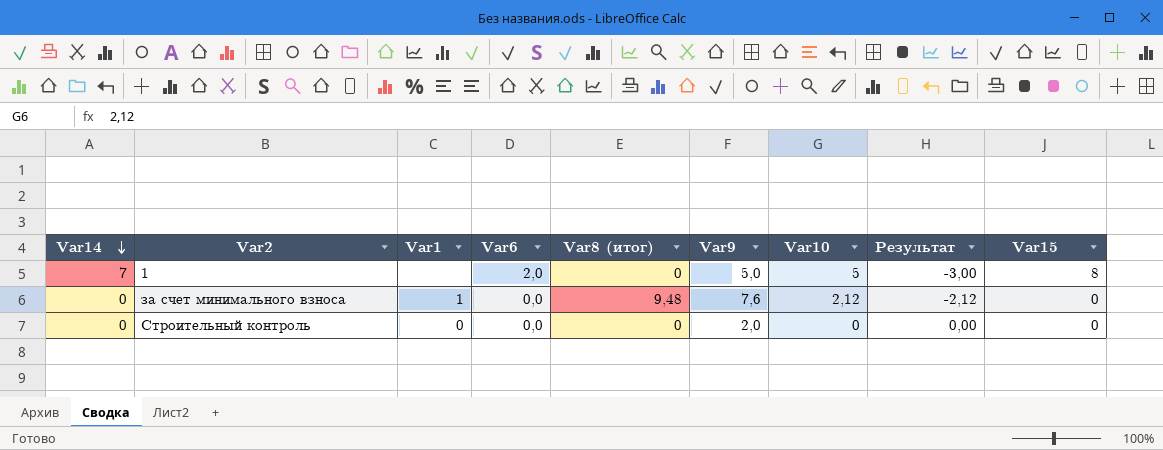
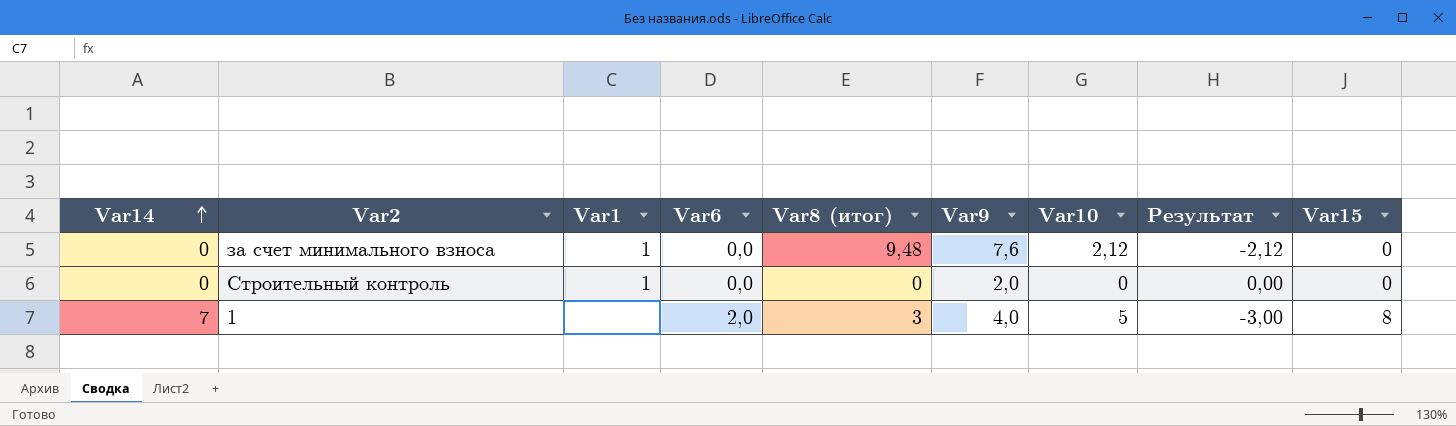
row order: Var14 descending -> Var14 ascending
Строительный контроль | Var1: 0 -> 1
1 | Var8 (итог): 0 -> 3
1 | Var9: 5,0 -> 4,0

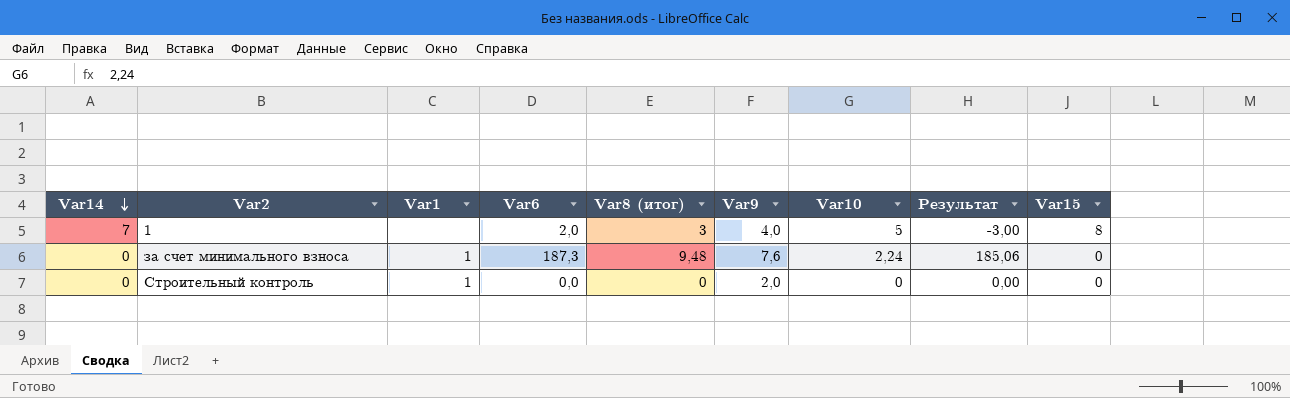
row order: Var14 ascending -> Var14 descending
за счет минимального взноса | Var6: 0,0 -> 187,3
за счет минимального взноса | Var10: 2,12 -> 2,24
за счет минимального взноса | Результат: -2,12 -> 185,06

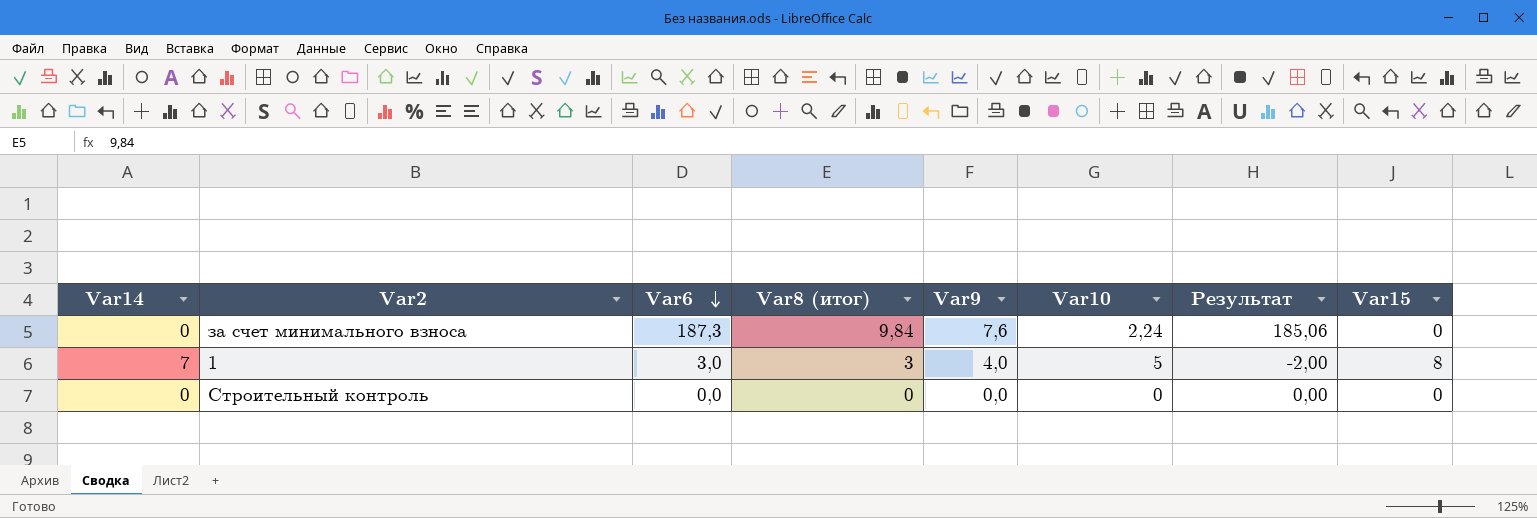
row order: Var14 descending -> Var6 descending
column Var1 | position: 3 -> none
за счет минимального взноса | Var8 (итог): 9,48 -> 9,84
1 | Var6: 2,0 -> 3,0
1 | Результат: -3,00 -> -2,00
Строительный контроль | Var9: 2,0 -> 0,0

